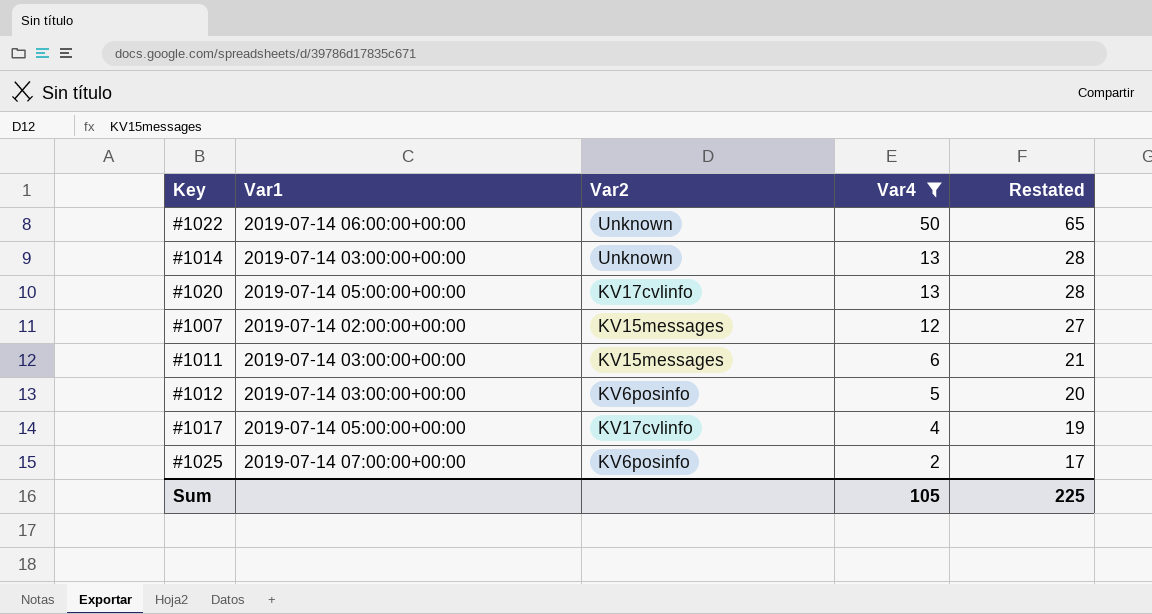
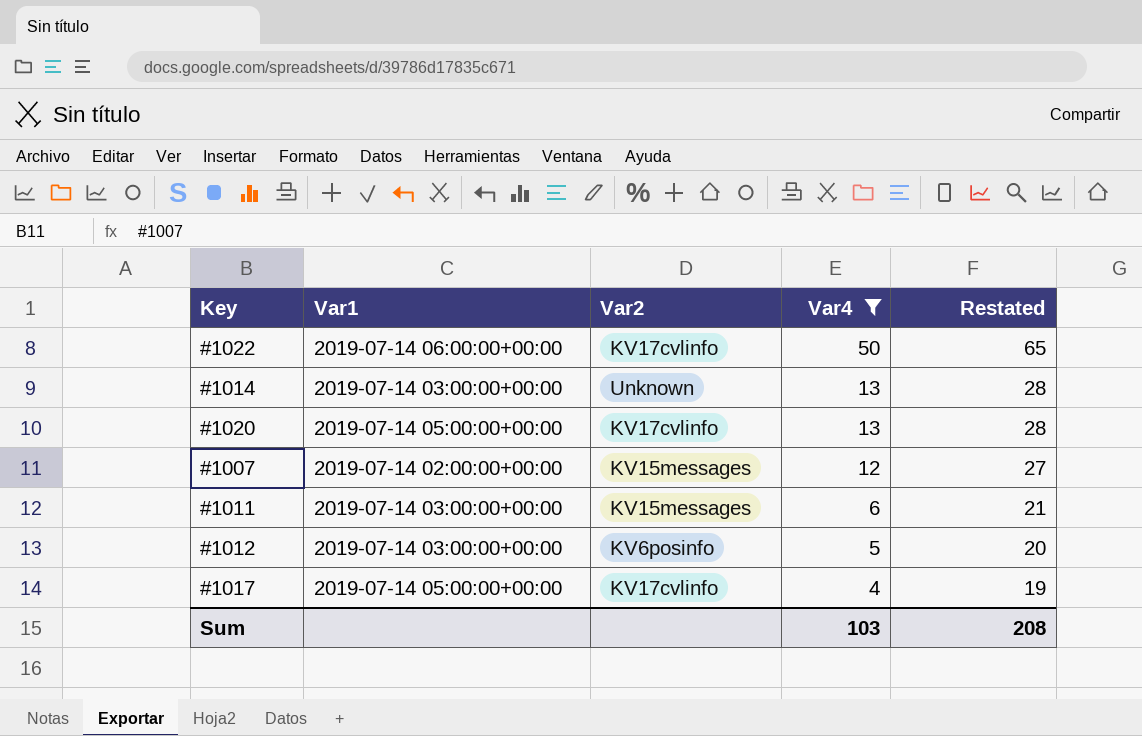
row #1025: 2019-07-14 07:00:00+00:00 | KV6posinfo | 2 | 17 -> none
#1022 | Var2: Unknown -> KV17cvlinfo
Sum | Var4: 105 -> 103
Sum | Restated: 225 -> 208

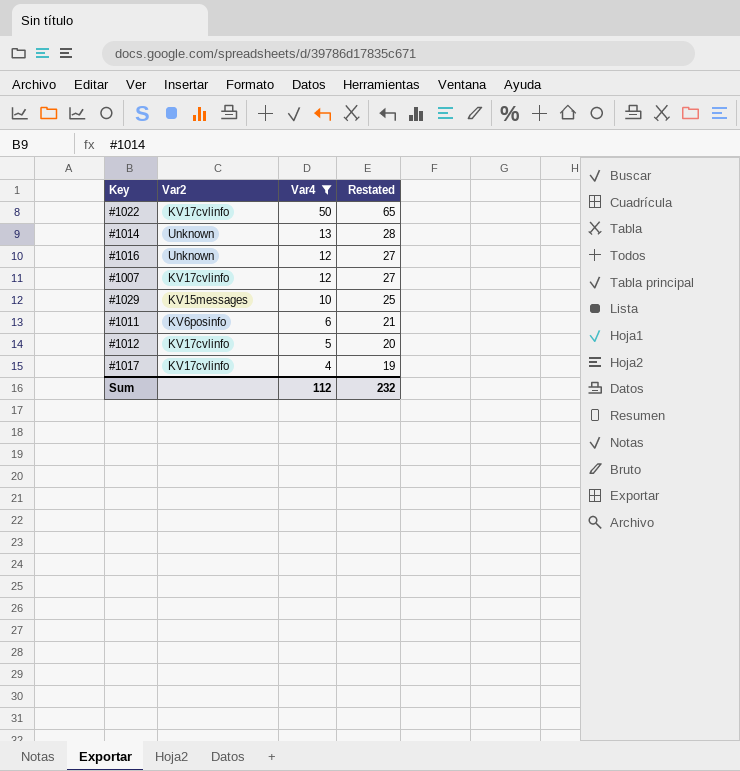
column Var1 | position: 2 -> none
row #1020: 2019-07-14 05:00:00+00:00 | KV17cvlinfo | 13 | 28 -> none
row #1016: none -> Unknown | 12 | 27
#1007 | Var2: KV15messages -> KV17cvlinfo
row #1029: none -> KV15messages | 10 | 25
#1011 | Var2: KV15messages -> KV6posinfo
#1012 | Var2: KV6posinfo -> KV17cvlinfo
Sum | Var4: 103 -> 112
Sum | Restated: 208 -> 232

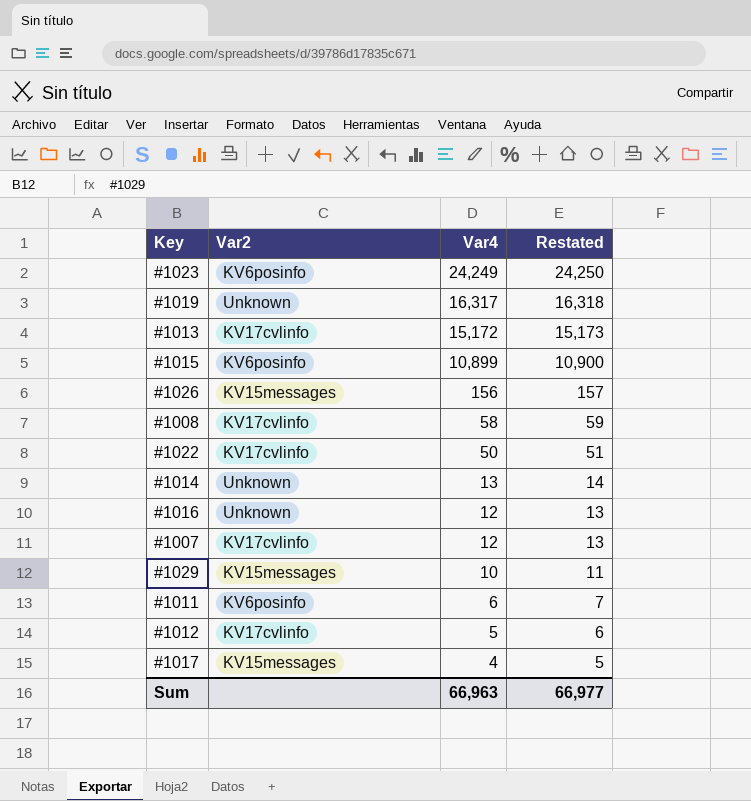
filter: Var4 <= 50 -> none
column Restated | formula: [Var4] + 15 -> [Var4] + 1
#1017 | Var2: KV17cvlinfo -> KV15messages
Sum | Var4: 112 -> 66,963
Sum | Restated: 232 -> 66,977

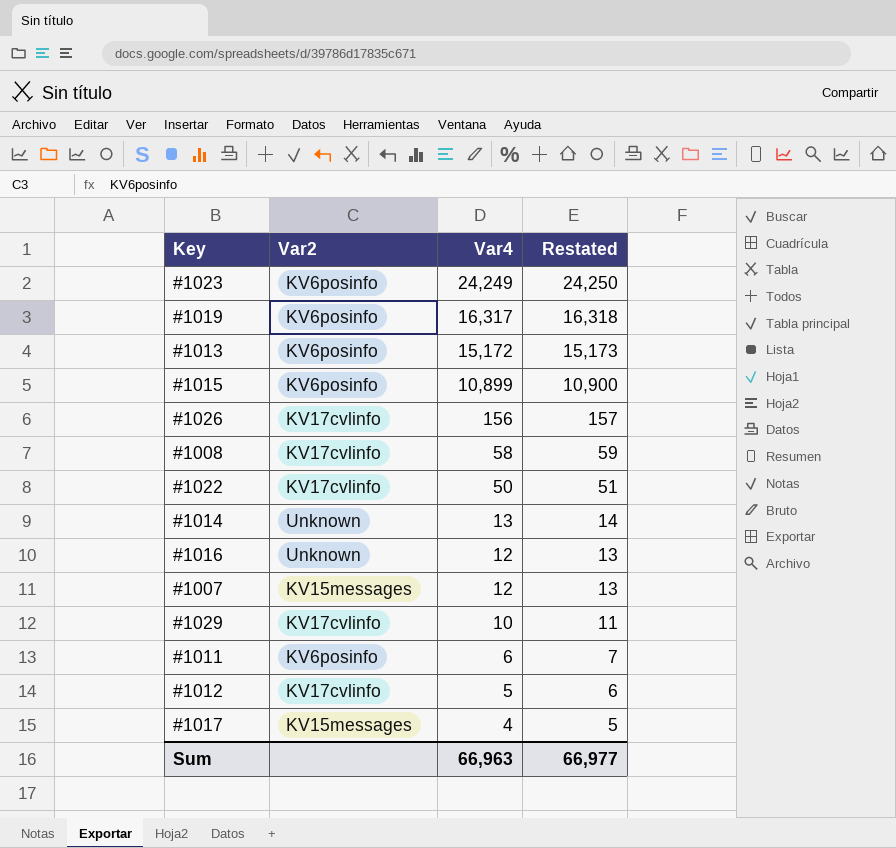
#1019 | Var2: Unknown -> KV6posinfo
#1013 | Var2: KV17cvlinfo -> KV6posinfo
#1026 | Var2: KV15messages -> KV17cvlinfo
#1007 | Var2: KV17cvlinfo -> KV15messages
#1029 | Var2: KV15messages -> KV17cvlinfo

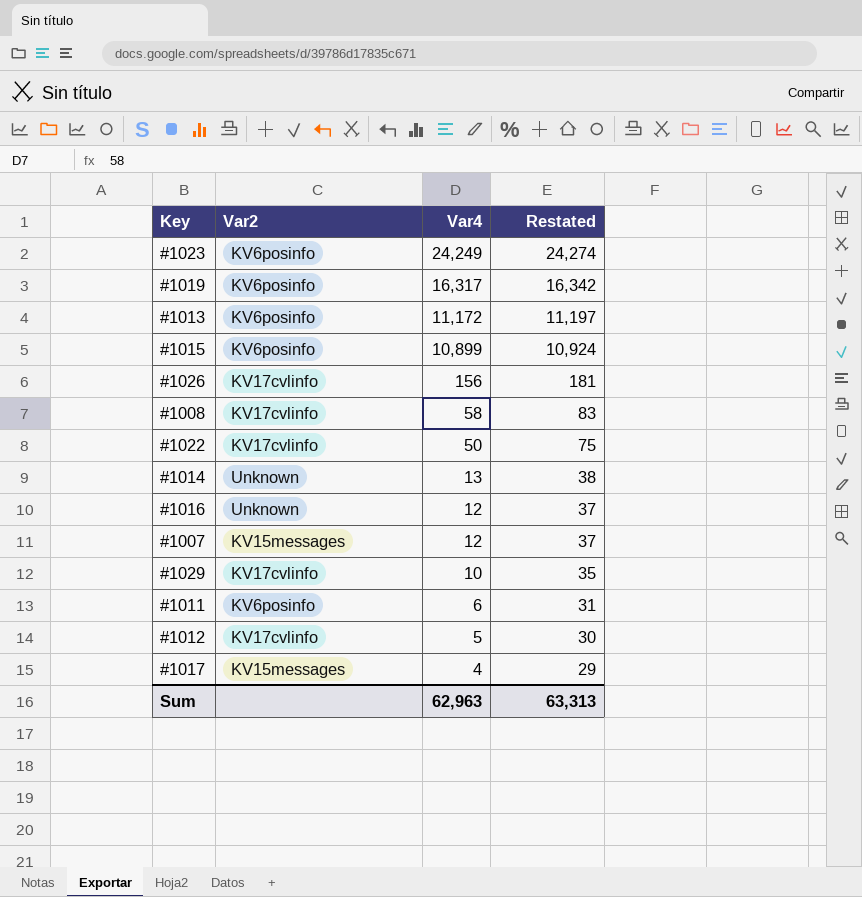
column Restated | formula: [Var4] + 1 -> [Var4] + 25
#1013 | Var4: 15,172 -> 11,172
Sum | Var4: 66,963 -> 62,963
Sum | Restated: 66,977 -> 63,313

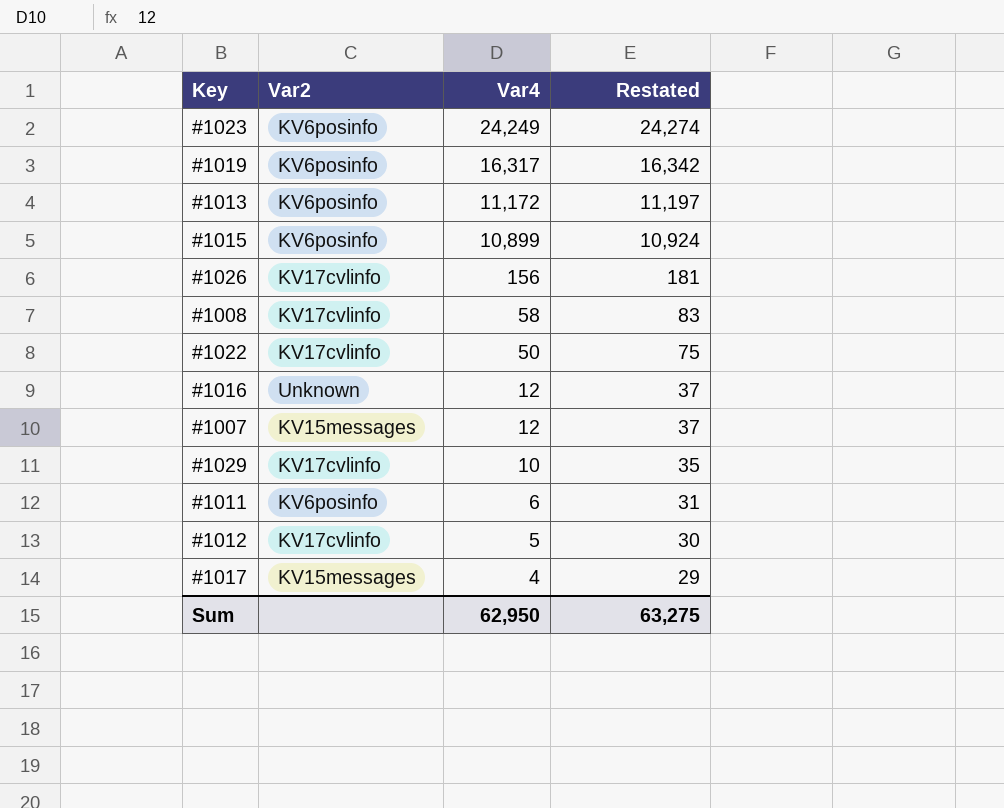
row #1014: Unknown | 13 | 38 -> none
Sum | Var4: 62,963 -> 62,950
Sum | Restated: 63,313 -> 63,275

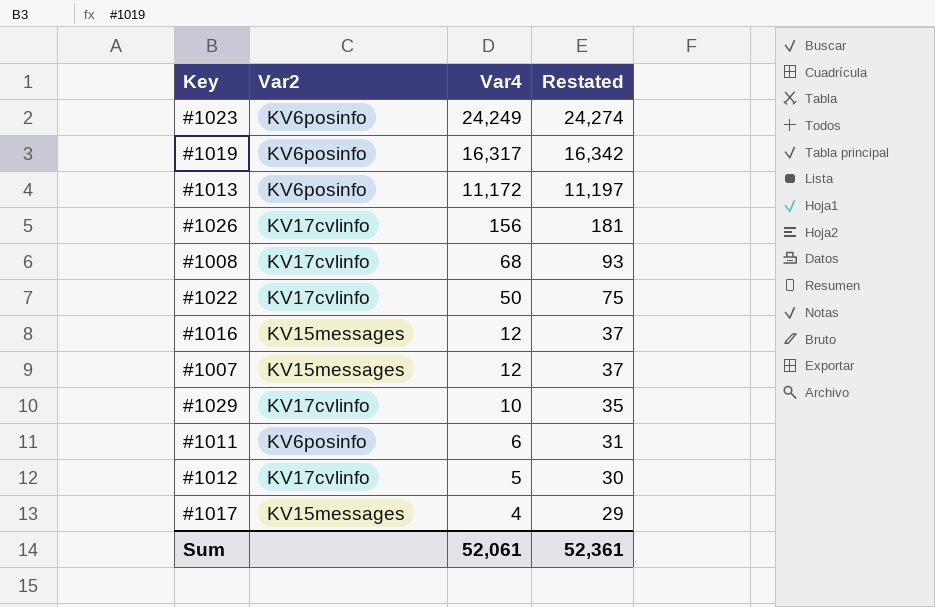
row #1015: KV6posinfo | 10,899 | 10,924 -> none
#1008 | Var4: 58 -> 68
#1008 | Restated: 83 -> 93
#1016 | Var2: Unknown -> KV15messages
Sum | Var4: 62,950 -> 52,061
Sum | Restated: 63,275 -> 52,361

